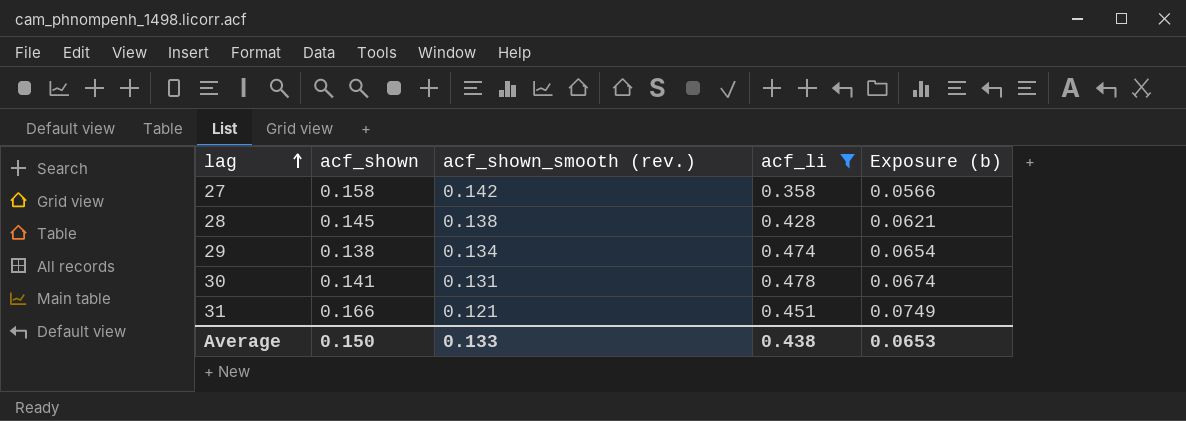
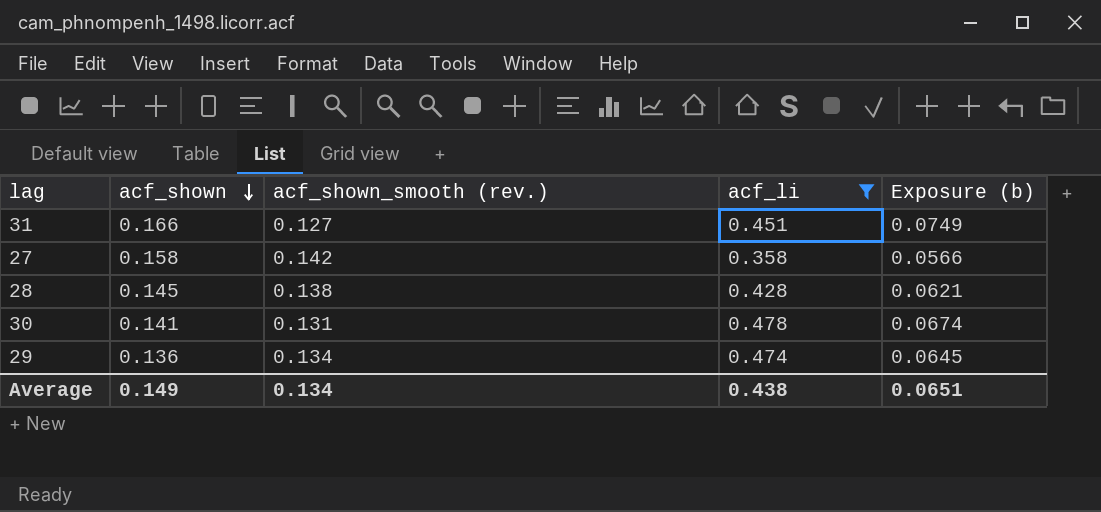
row order: lag ascending -> acf_shown descending
31 | acf_shown_smooth (rev.): 0.121 -> 0.127
29 | acf_shown: 0.138 -> 0.136
29 | Exposure (b): 0.0654 -> 0.0645
Average | acf_shown: 0.150 -> 0.149
Average | acf_shown_smooth (rev.): 0.133 -> 0.134
Average | Exposure (b): 0.0653 -> 0.0651

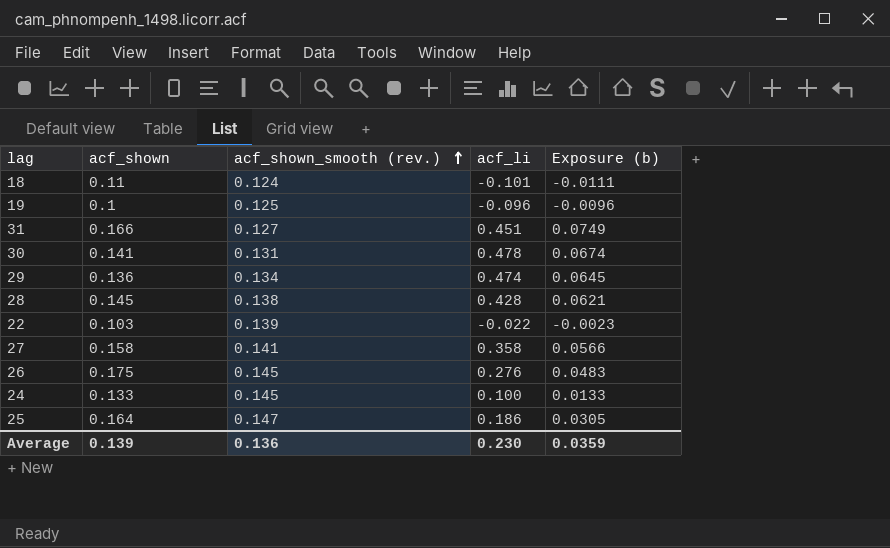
filter: acf_li >= 0.358 -> none
row order: acf_shown descending -> acf_shown_smooth (rev.) ascending
27 | acf_shown_smooth (rev.): 0.142 -> 0.141
Average | acf_shown: 0.149 -> 0.139
Average | acf_shown_smooth (rev.): 0.134 -> 0.136
Average | acf_li: 0.438 -> 0.230
Average | Exposure (b): 0.0651 -> 0.0359

